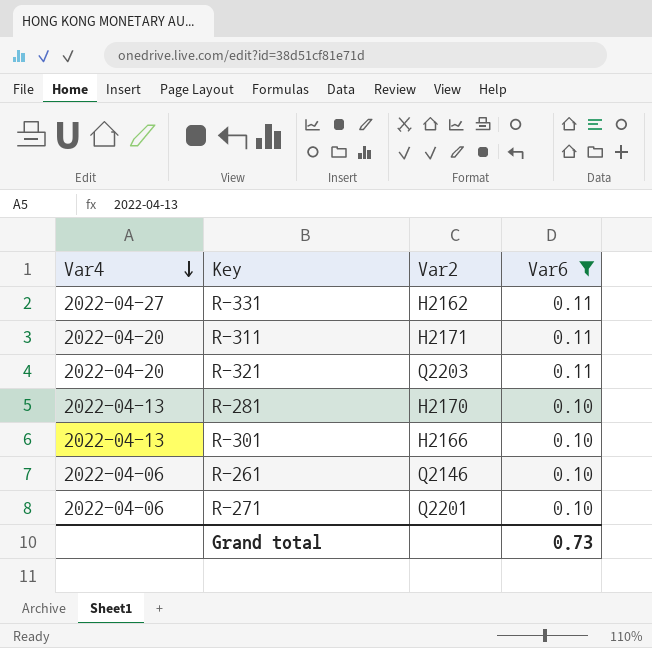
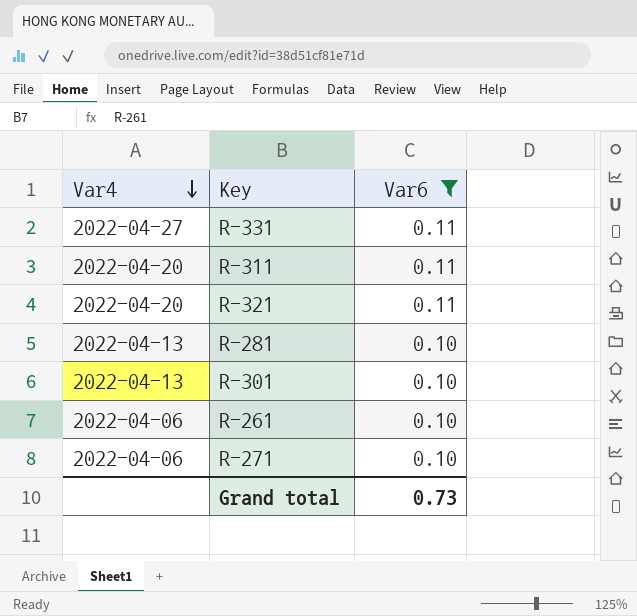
column Var2 | position: 3 -> none

